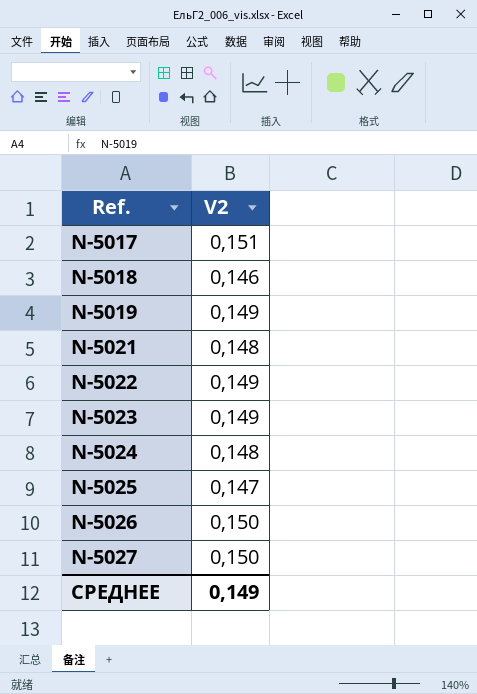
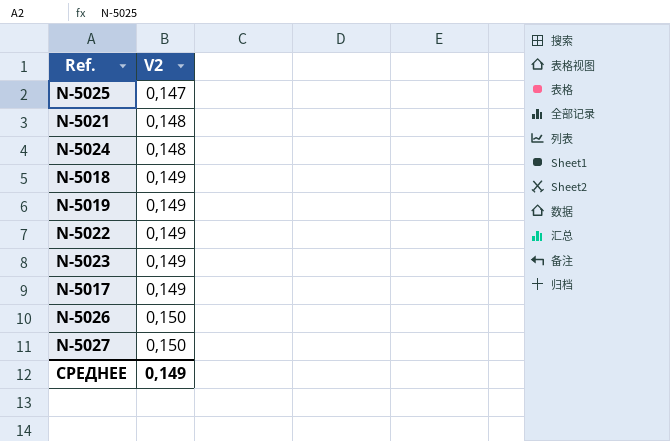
row order: Ref. ascending -> V2 ascending
N-5018 | V2: 0,146 -> 0,149
N-5017 | V2: 0,151 -> 0,149

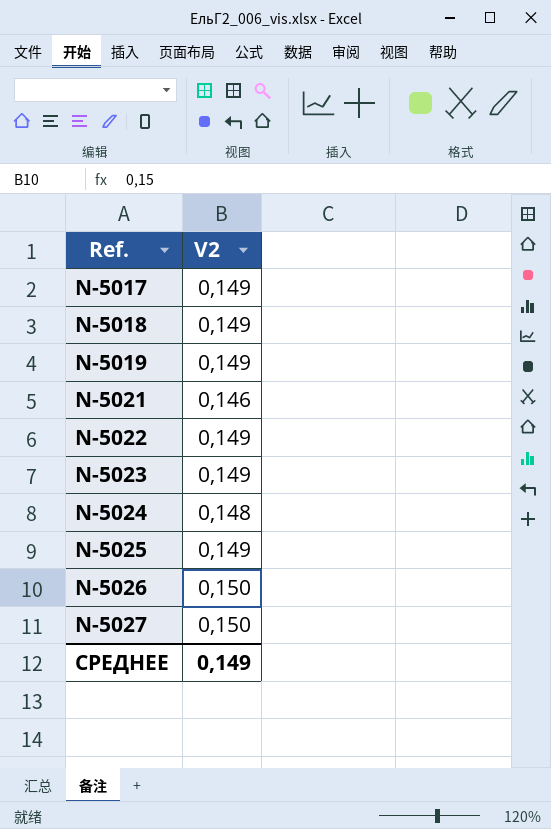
row order: V2 ascending -> Ref. ascending
N-5021 | V2: 0,148 -> 0,146
N-5025 | V2: 0,147 -> 0,149

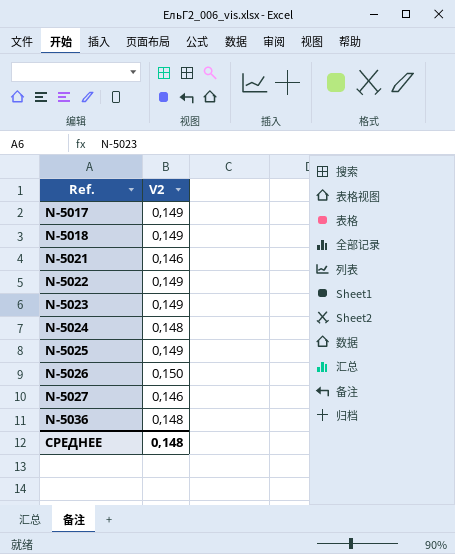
row N-5019: 0,149 -> none
N-5027 | V2: 0,150 -> 0,146
row N-5036: none -> 0,148
СРЕДНЕЕ | V2: 0,149 -> 0,148

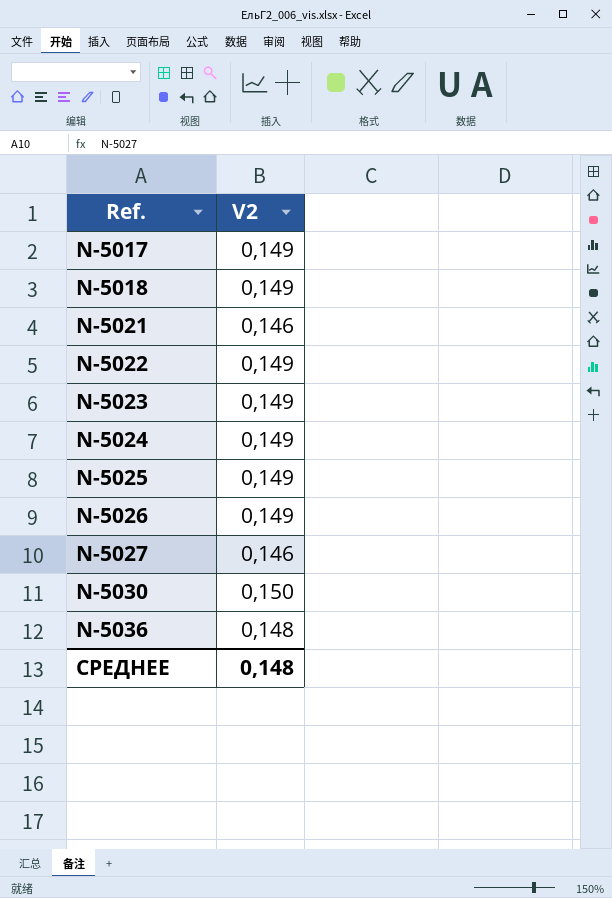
N-5024 | V2: 0,148 -> 0,149
N-5026 | V2: 0,150 -> 0,149
row N-5030: none -> 0,150

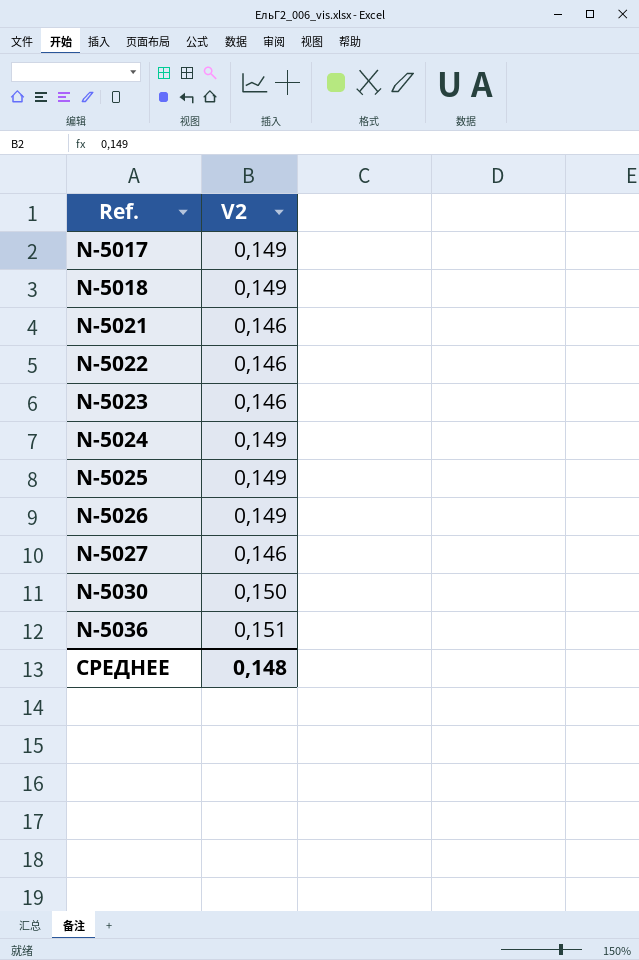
N-5022 | V2: 0,149 -> 0,146
N-5023 | V2: 0,149 -> 0,146
N-5036 | V2: 0,148 -> 0,151

